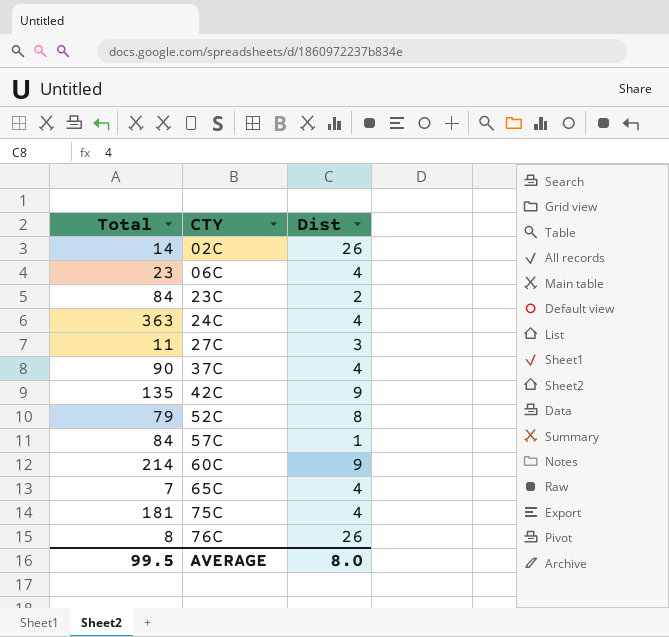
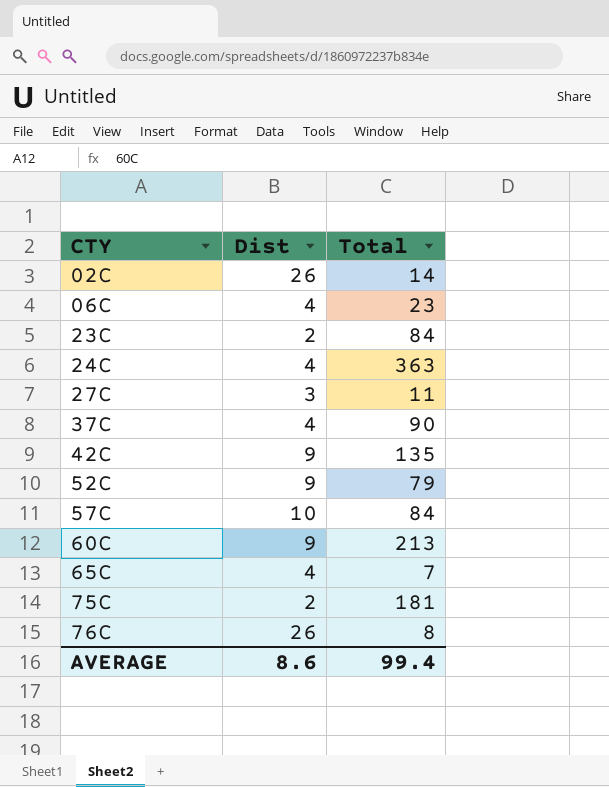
column Total | position: 1 -> 3
52C | Dist: 8 -> 9
57C | Dist: 1 -> 10
60C | Total: 214 -> 213
75C | Dist: 4 -> 2
AVERAGE | Dist: 8.0 -> 8.6
AVERAGE | Total: 99.5 -> 99.4

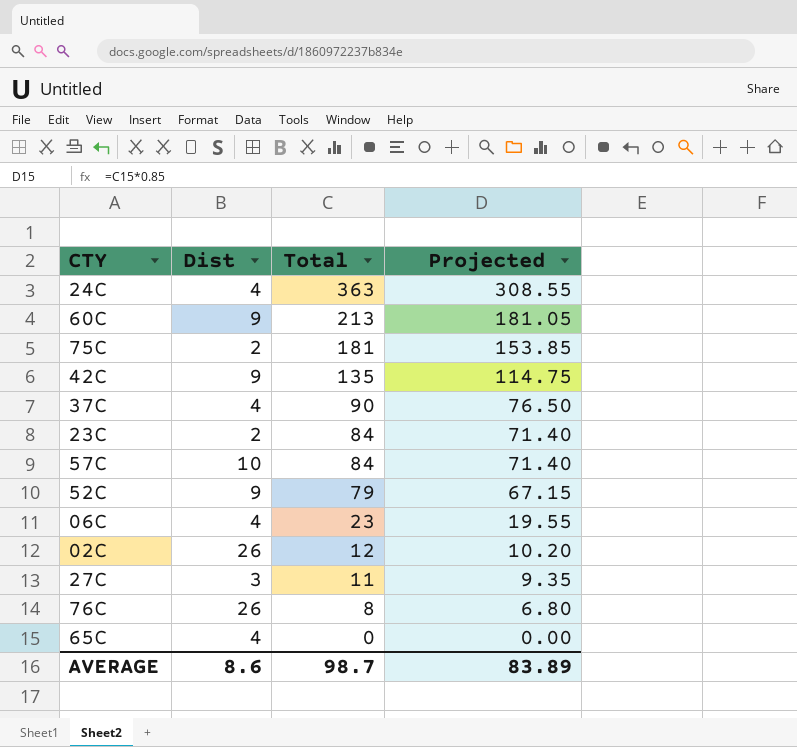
row order: CTY ascending -> Total descending
column Projected | formula: none -> [Total] * 0.85
02C | Total: 14 -> 12
65C | Total: 7 -> 0
AVERAGE | Total: 99.4 -> 98.7

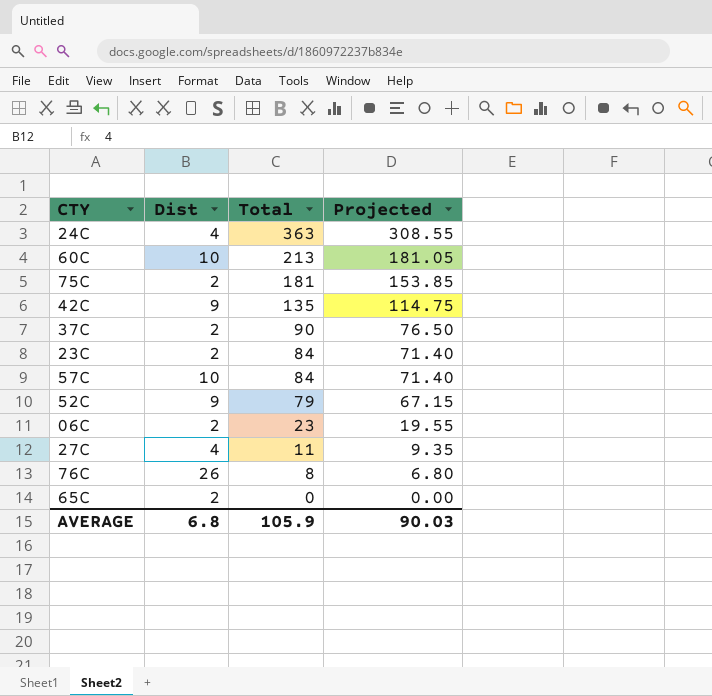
row 02C: 26 | 12 | 10.20 -> none
60C | Dist: 9 -> 10
37C | Dist: 4 -> 2
06C | Dist: 4 -> 2
27C | Dist: 3 -> 4
65C | Dist: 4 -> 2
AVERAGE | Dist: 8.6 -> 6.8
AVERAGE | Total: 98.7 -> 105.9
AVERAGE | Projected: 83.89 -> 90.03

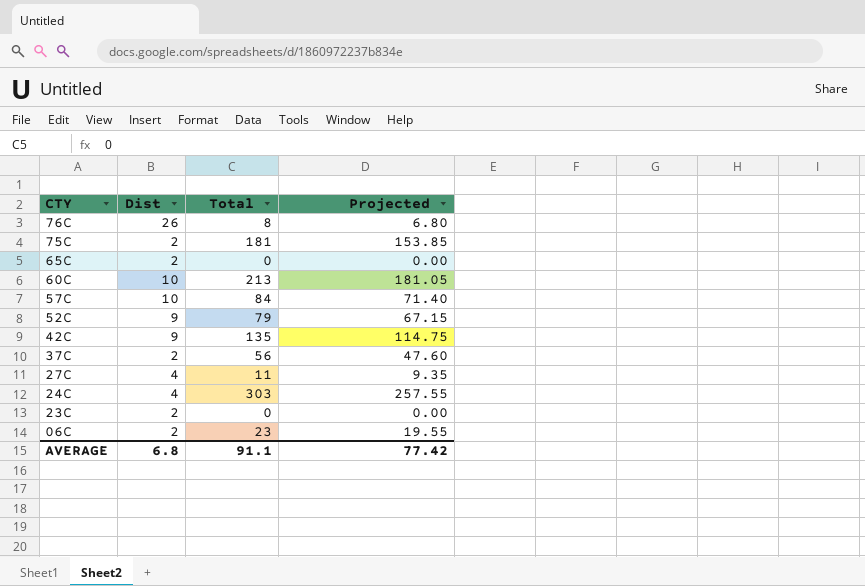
row order: Total descending -> CTY descending
37C | Total: 90 -> 56
37C | Projected: 76.50 -> 47.60
24C | Total: 363 -> 303
24C | Projected: 308.55 -> 257.55
23C | Total: 84 -> 0
23C | Projected: 71.40 -> 0.00
AVERAGE | Total: 105.9 -> 91.1
AVERAGE | Projected: 90.03 -> 77.42

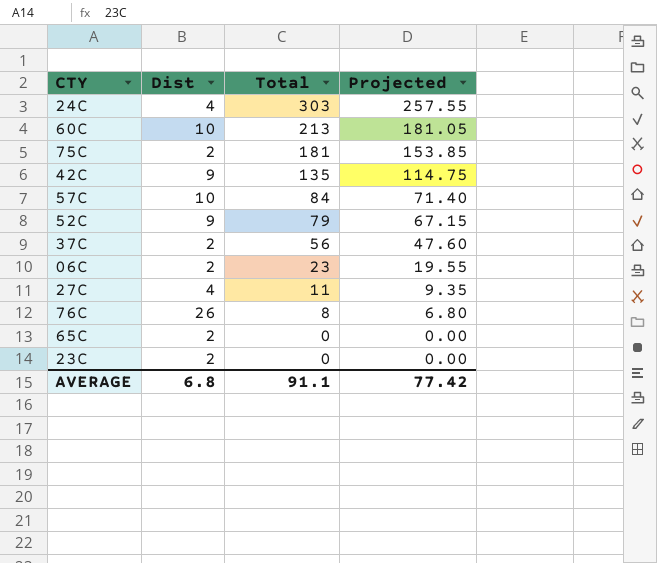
row order: CTY descending -> Total descending

